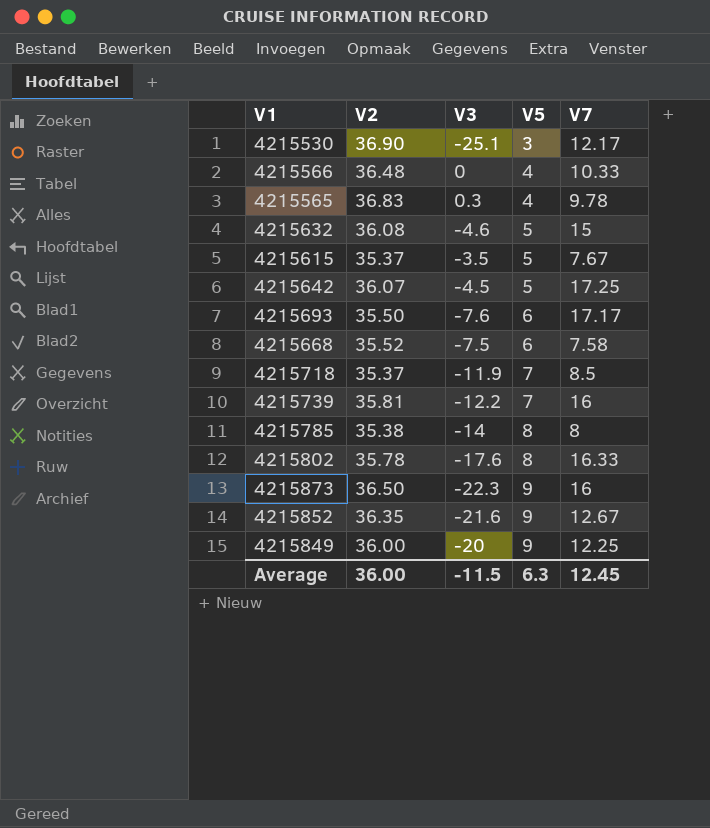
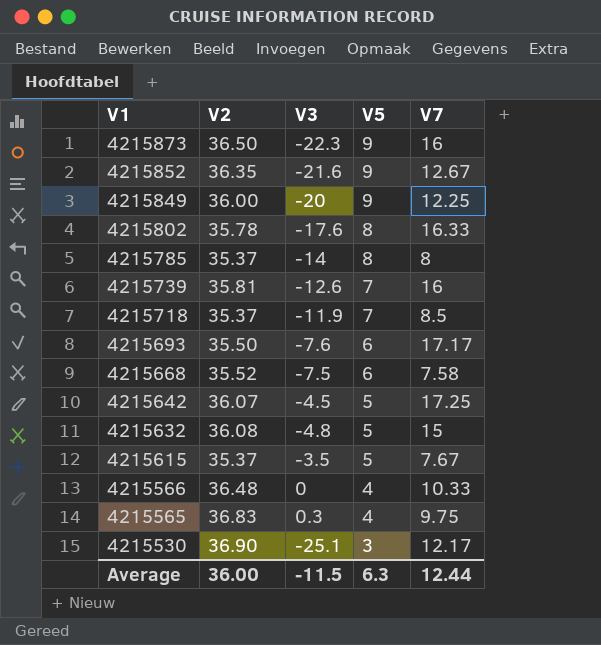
row order: V5 ascending -> V1 descending
4215785 | V2: 35.38 -> 35.37
4215739 | V3: -12.2 -> -12.6
4215632 | V3: -4.6 -> -4.8
4215565 | V7: 9.78 -> 9.75
Average | V7: 12.45 -> 12.44

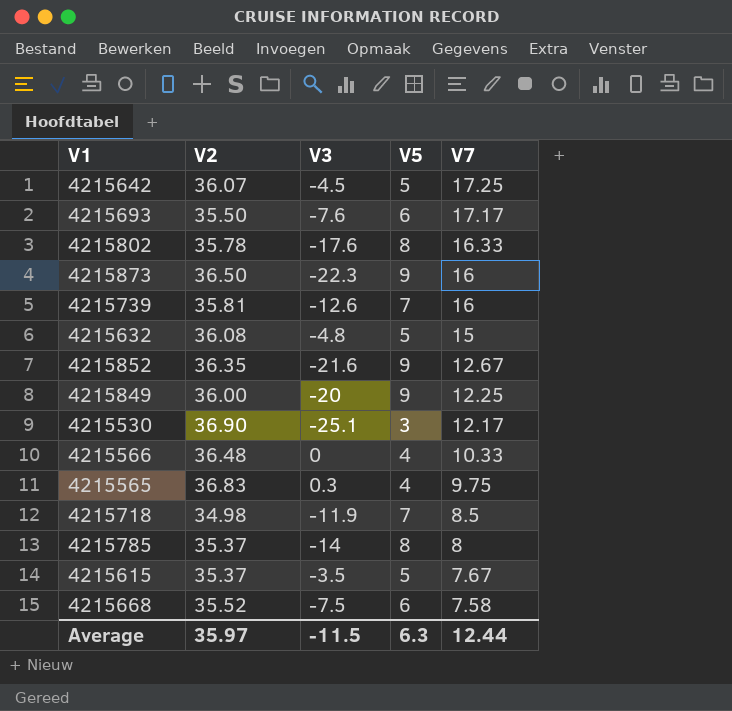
row order: V1 descending -> V7 descending
4215718 | V2: 35.37 -> 34.98
Average | V2: 36.00 -> 35.97

